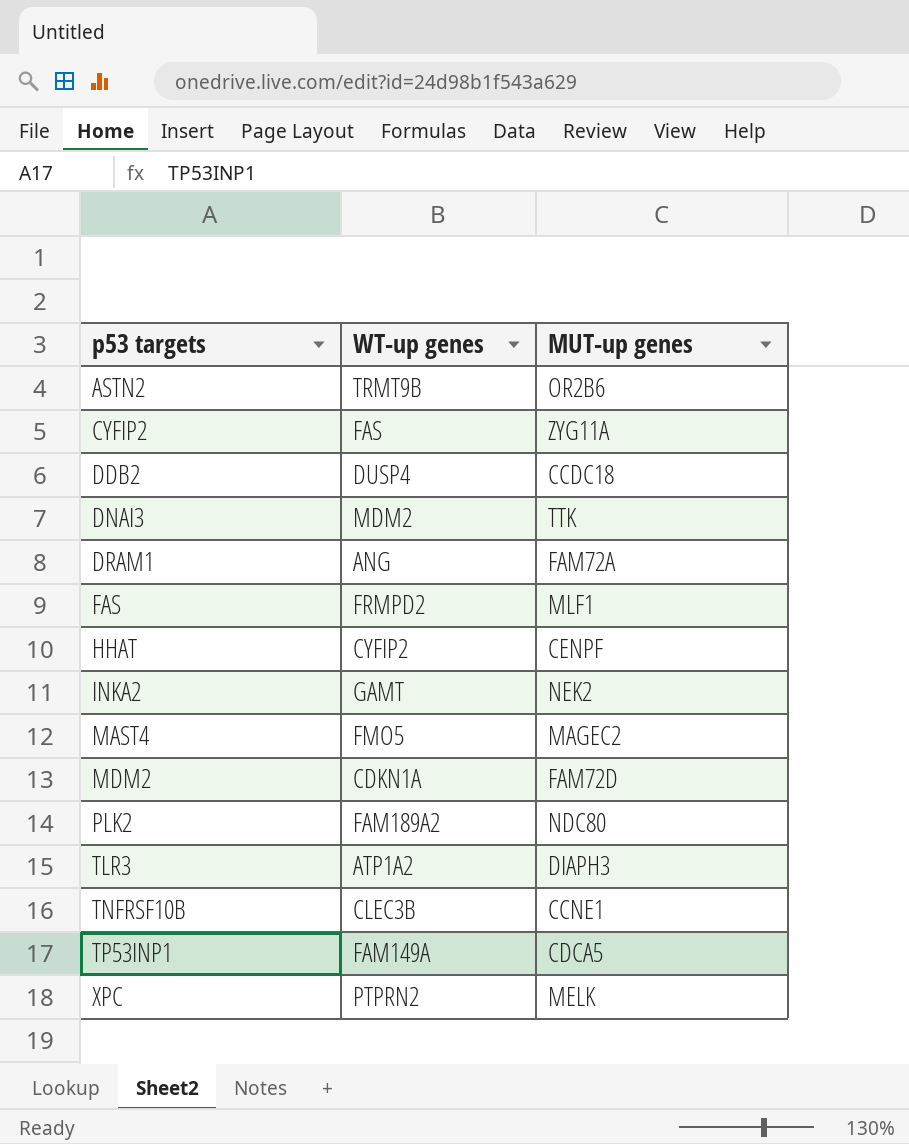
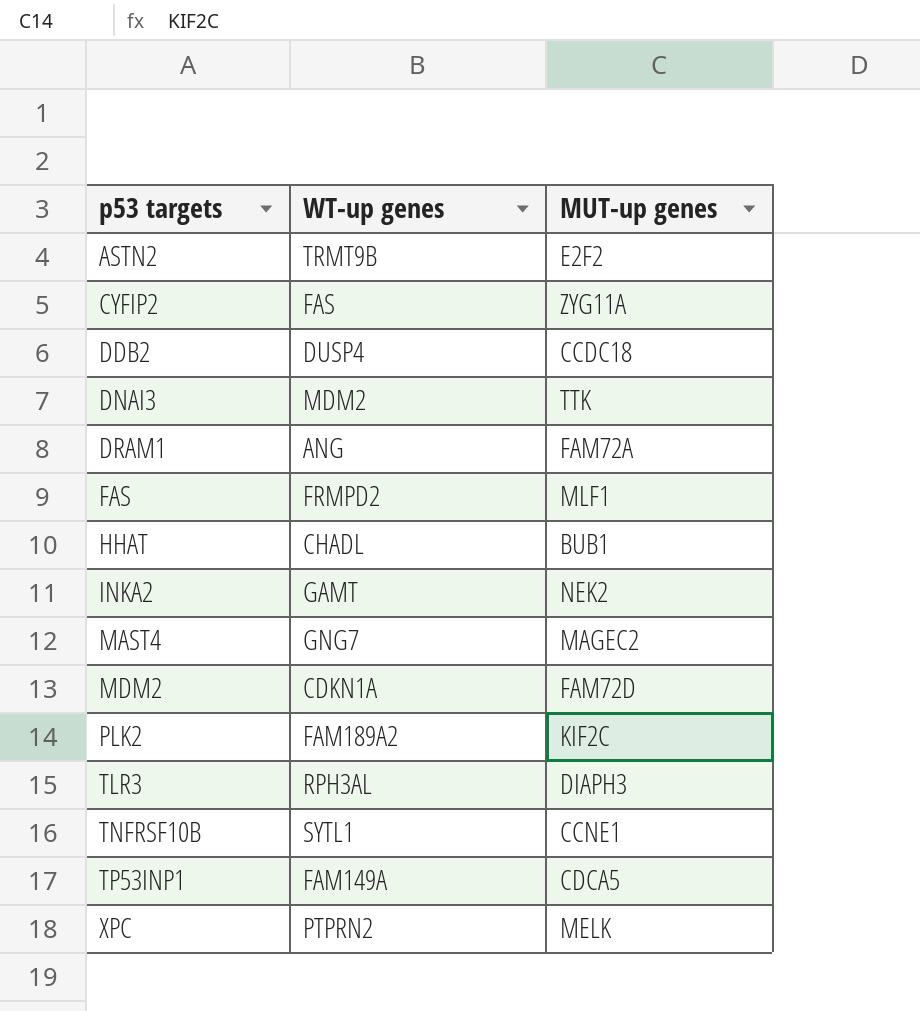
ASTN2 | MUT-up genes: OR2B6 -> E2F2
HHAT | WT-up genes: CYFIP2 -> CHADL
HHAT | MUT-up genes: CENPF -> BUB1
MAST4 | WT-up genes: FMO5 -> GNG7
PLK2 | MUT-up genes: NDC80 -> KIF2C
TLR3 | WT-up genes: ATP1A2 -> RPH3AL
TNFRSF10B | WT-up genes: CLEC3B -> SYTL1

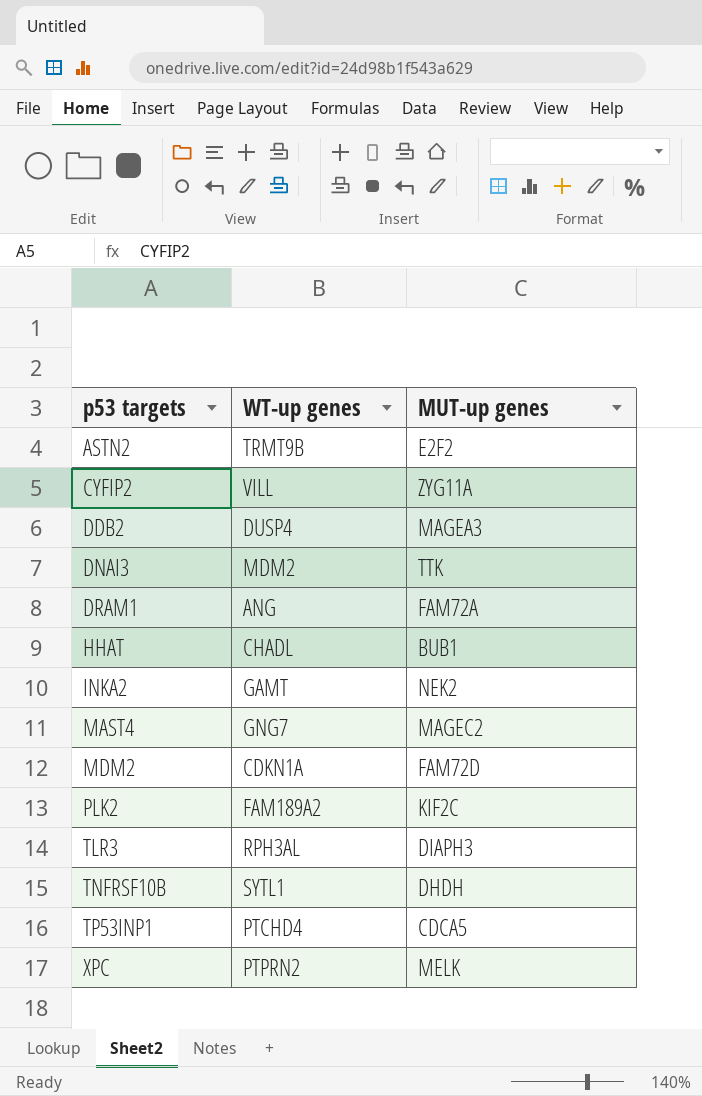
row FAS: FRMPD2 | MLF1 -> none
CYFIP2 | WT-up genes: FAS -> VILL
DDB2 | MUT-up genes: CCDC18 -> MAGEA3
TNFRSF10B | MUT-up genes: CCNE1 -> DHDH
TP53INP1 | WT-up genes: FAM149A -> PTCHD4

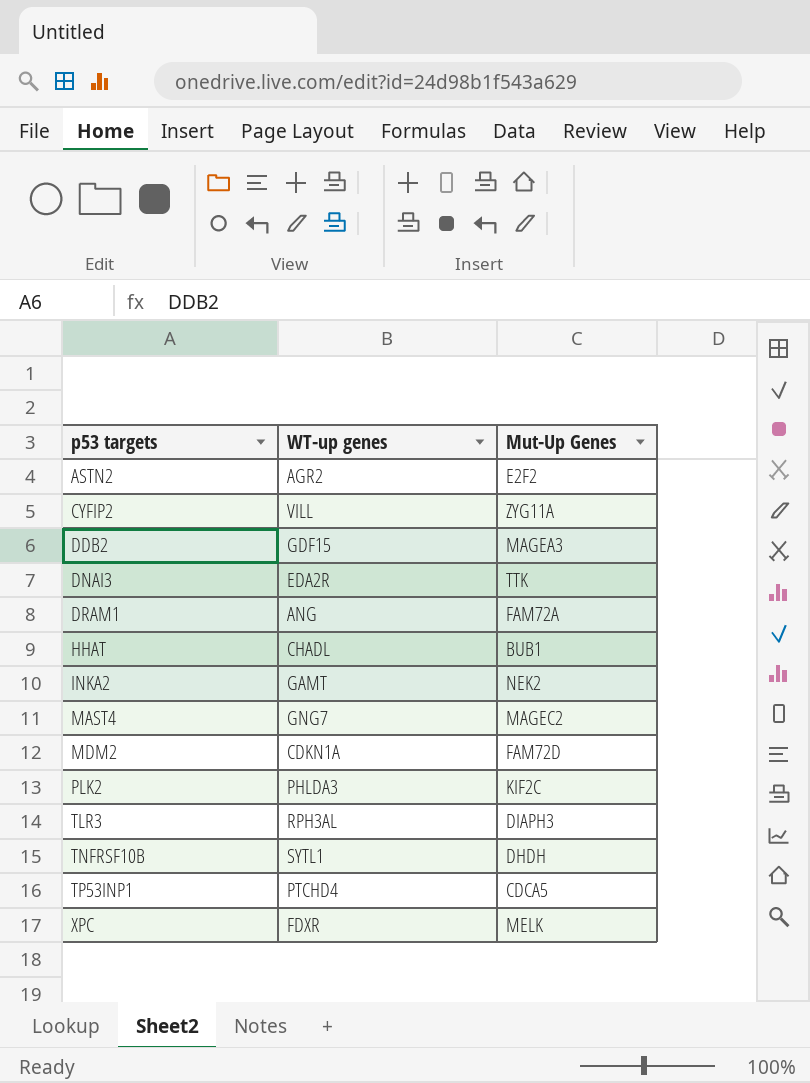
column name: MUT-up genes -> Mut-Up Genes
ASTN2 | WT-up genes: TRMT9B -> AGR2
DDB2 | WT-up genes: DUSP4 -> GDF15
DNAI3 | WT-up genes: MDM2 -> EDA2R
PLK2 | WT-up genes: FAM189A2 -> PHLDA3
XPC | WT-up genes: PTPRN2 -> FDXR

